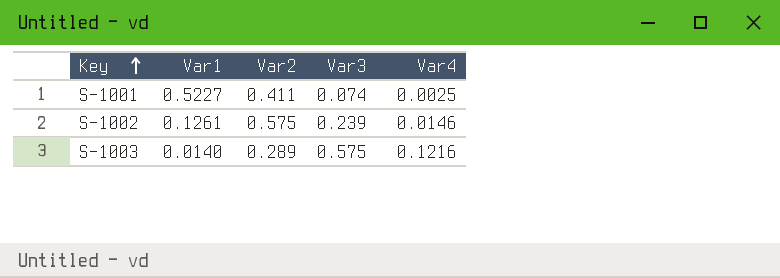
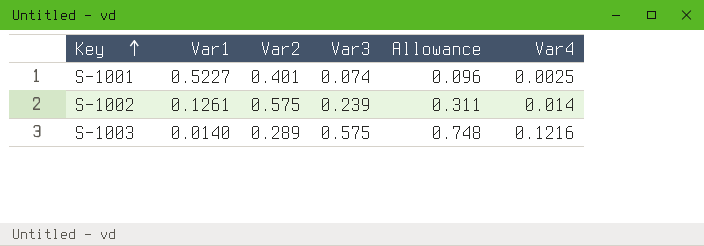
column Allowance | formula: none -> [Var3] * 1.3
S-1001 | Var2: 0.411 -> 0.401
S-1002 | Var4: 0.0146 -> 0.014

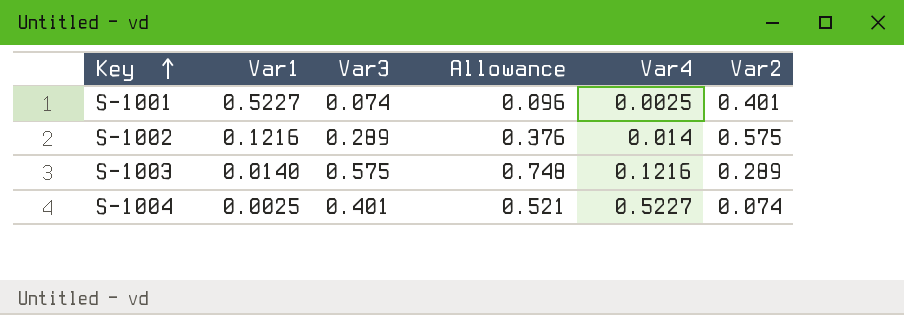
column Var2 | position: 3 -> 6
S-1002 | Var1: 0.1261 -> 0.1216
S-1002 | Var3: 0.239 -> 0.289
S-1002 | Allowance: 0.311 -> 0.376
row S-1004: none -> 0.0025 | 0.401 | 0.521 | 0.5227 | 0.074

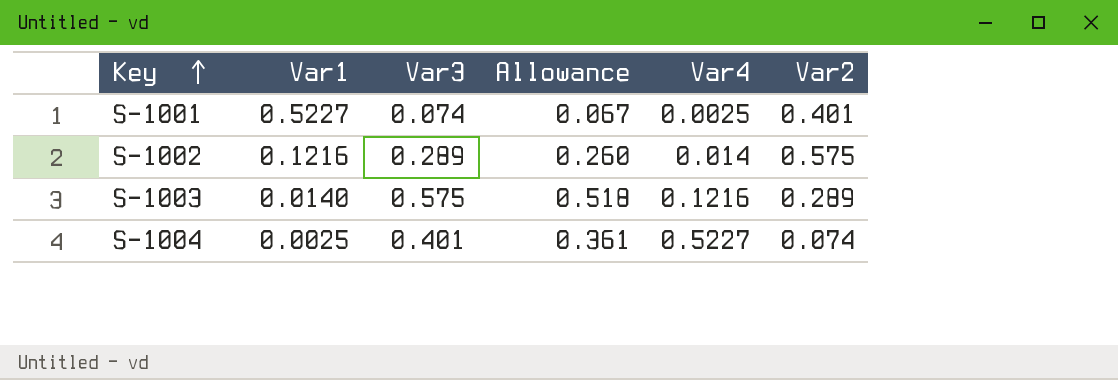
column Allowance | formula: [Var3] * 1.3 -> [Var3] * 0.9

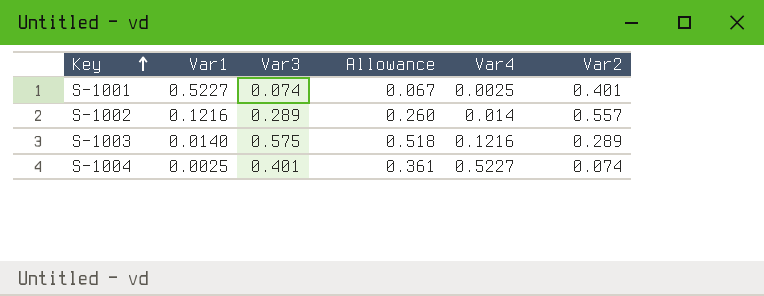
S-1002 | Var2: 0.575 -> 0.557

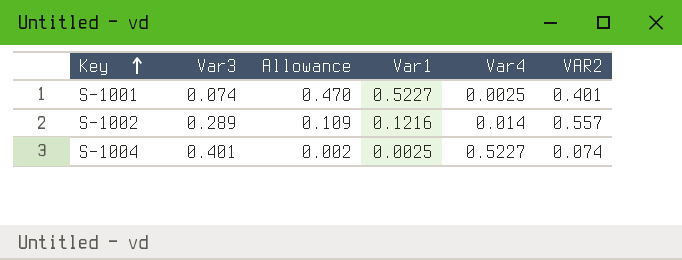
column Allowance | formula: [Var3] * 0.9 -> [Var1] * 0.9
column Var1 | position: 2 -> 4
column name: Var2 -> VAR2
row S-1003: 0.0140 | 0.575 | 0.518 | 0.1216 | 0.289 -> none

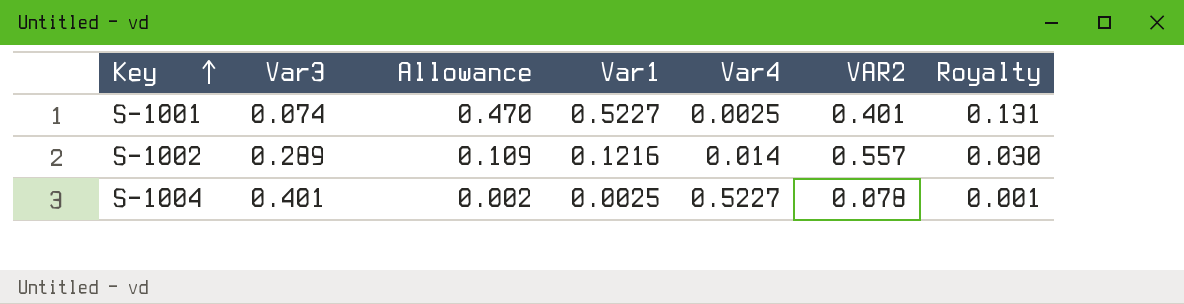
column Royalty | formula: none -> [Var1] * 0.25
S-1004 | VAR2: 0.074 -> 0.078

